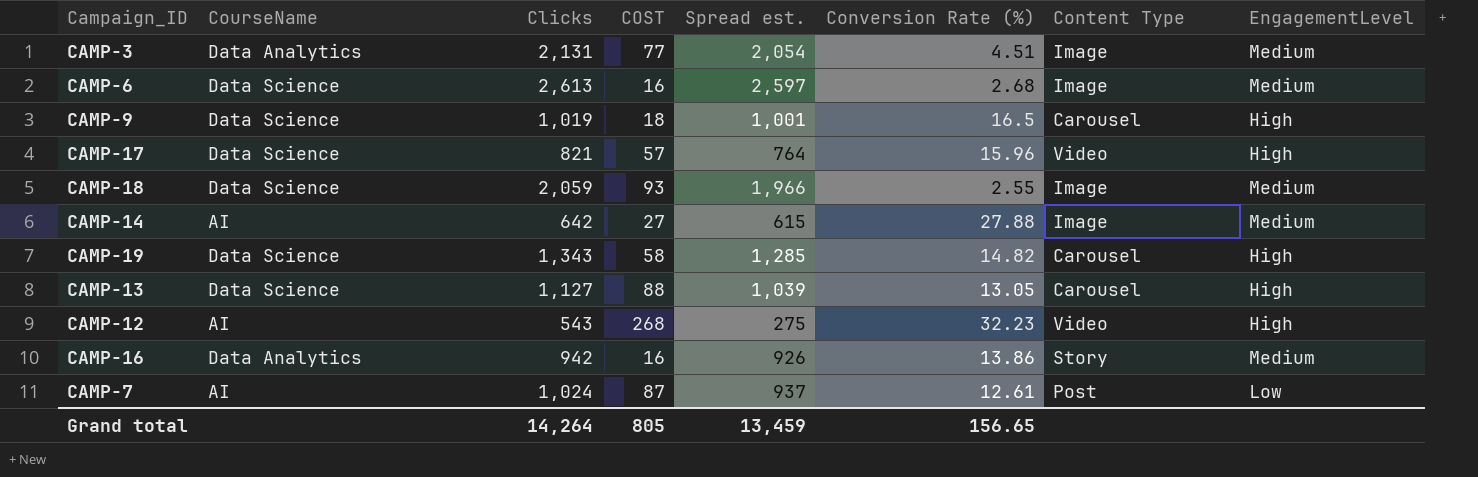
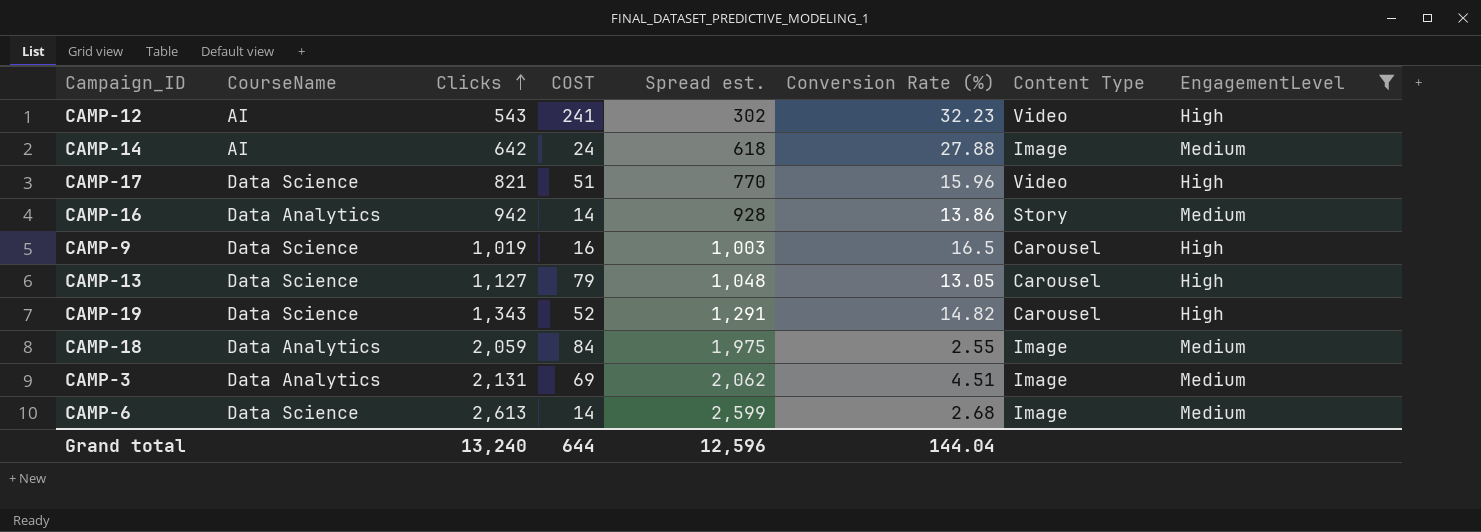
filter: none -> EngagementLevel != Low
row order: none -> Clicks ascending
CAMP-12 | COST: 268 -> 241
CAMP-12 | Spread est.: 275 -> 302
CAMP-14 | COST: 27 -> 24
CAMP-14 | Spread est.: 615 -> 618
CAMP-17 | COST: 57 -> 51
CAMP-17 | Spread est.: 764 -> 770
CAMP-16 | COST: 16 -> 14
CAMP-16 | Spread est.: 926 -> 928
CAMP-9 | COST: 18 -> 16
CAMP-9 | Spread est.: 1,001 -> 1,003
CAMP-13 | COST: 88 -> 79
CAMP-13 | Spread est.: 1,039 -> 1,048
CAMP-19 | COST: 58 -> 52
CAMP-19 | Spread est.: 1,285 -> 1,291
CAMP-18 | CourseName: Data Science -> Data Analytics
CAMP-18 | COST: 93 -> 84
CAMP-18 | Spread est.: 1,966 -> 1,975
CAMP-3 | COST: 77 -> 69
CAMP-3 | Spread est.: 2,054 -> 2,062
CAMP-6 | COST: 16 -> 14
CAMP-6 | Spread est.: 2,597 -> 2,599
Grand total | Clicks: 14,264 -> 13,240
Grand total | COST: 805 -> 644
Grand total | Spread est.: 13,459 -> 12,596
Grand total | Conversion Rate (%): 156.65 -> 144.04

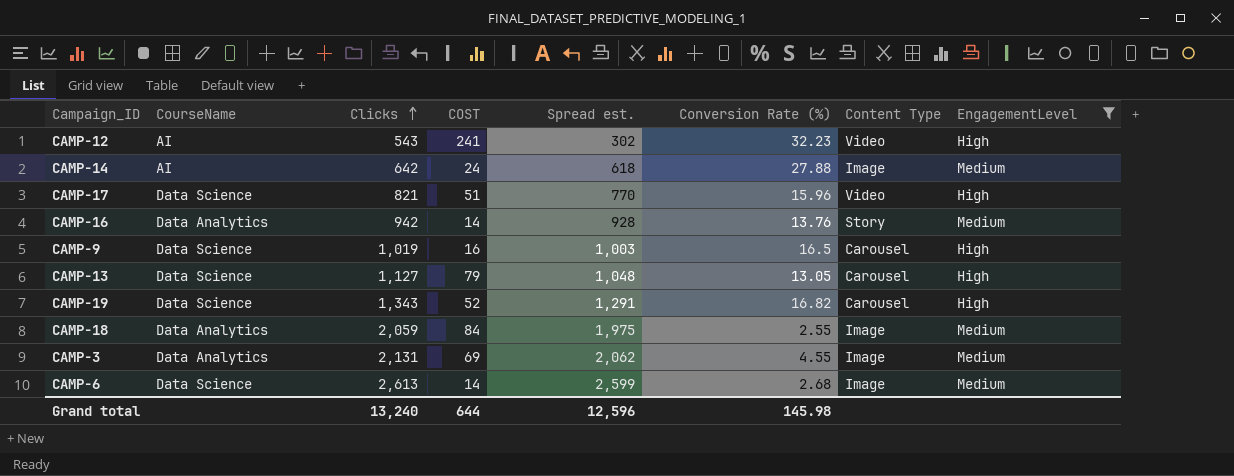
CAMP-16 | Conversion Rate (%): 13.86 -> 13.76
CAMP-19 | Conversion Rate (%): 14.82 -> 16.82
CAMP-3 | Conversion Rate (%): 4.51 -> 4.55
Grand total | Conversion Rate (%): 144.04 -> 145.98

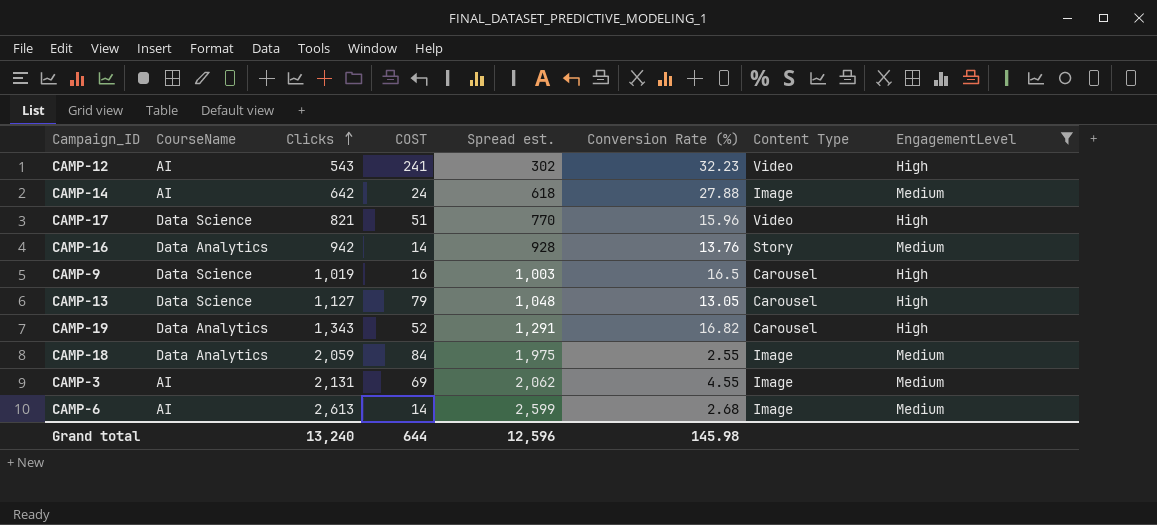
CAMP-19 | CourseName: Data Science -> Data Analytics
CAMP-3 | CourseName: Data Analytics -> AI
CAMP-6 | CourseName: Data Science -> AI

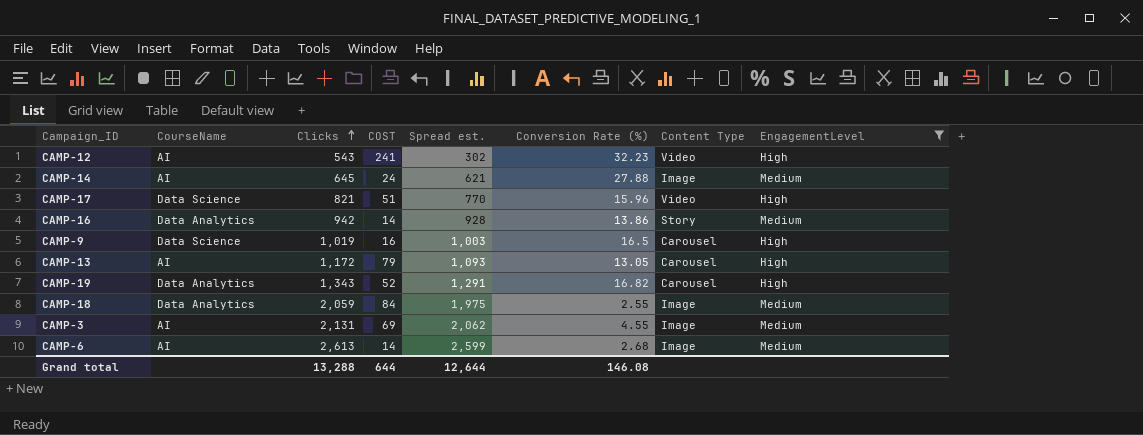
CAMP-14 | Clicks: 642 -> 645
CAMP-14 | Spread est.: 618 -> 621
CAMP-16 | Conversion Rate (%): 13.76 -> 13.86
CAMP-13 | CourseName: Data Science -> AI
CAMP-13 | Clicks: 1,127 -> 1,172
CAMP-13 | Spread est.: 1,048 -> 1,093
Grand total | Clicks: 13,240 -> 13,288
Grand total | Spread est.: 12,596 -> 12,644
Grand total | Conversion Rate (%): 145.98 -> 146.08

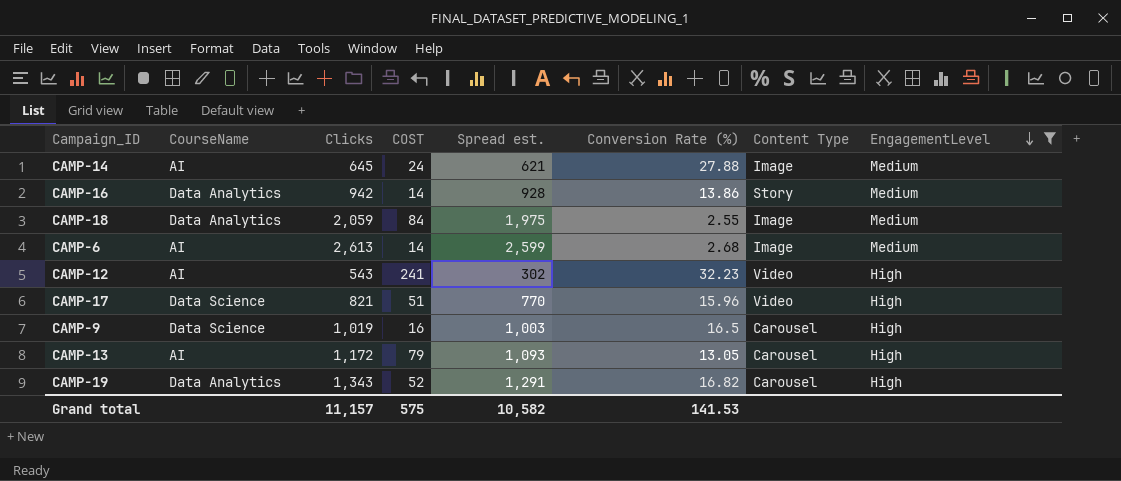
row order: Clicks ascending -> EngagementLevel descending
row CAMP-3: AI | 2,131 | 69 | 2,062 | 4.55 | Image | Medium -> none
Grand total | Clicks: 13,288 -> 11,157
Grand total | COST: 644 -> 575
Grand total | Spread est.: 12,644 -> 10,582
Grand total | Conversion Rate (%): 146.08 -> 141.53

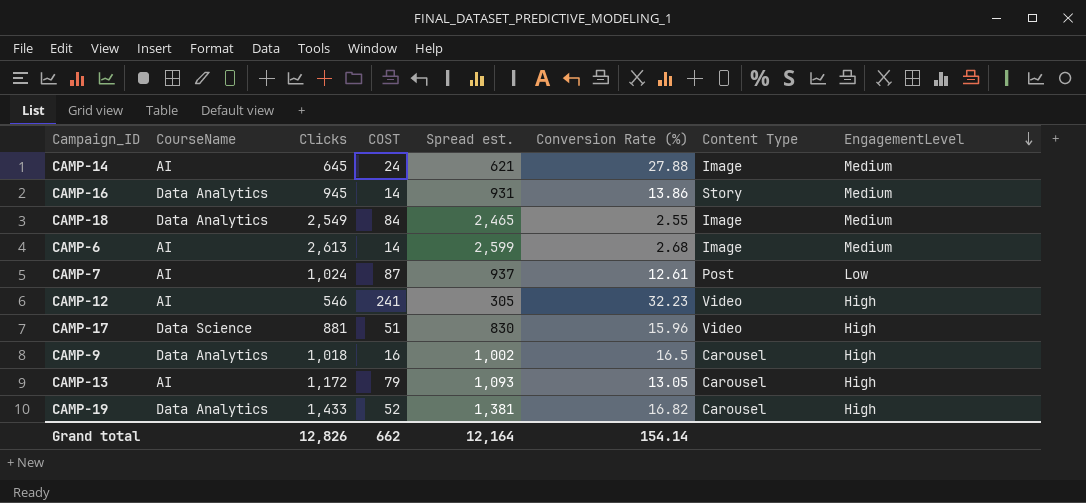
filter: EngagementLevel != Low -> none
CAMP-16 | Clicks: 942 -> 945
CAMP-16 | Spread est.: 928 -> 931
CAMP-18 | Clicks: 2,059 -> 2,549
CAMP-18 | Spread est.: 1,975 -> 2,465
CAMP-12 | Clicks: 543 -> 546
CAMP-12 | Spread est.: 302 -> 305
CAMP-17 | Clicks: 821 -> 881
CAMP-17 | Spread est.: 770 -> 830
CAMP-9 | CourseName: Data Science -> Data Analytics
CAMP-9 | Clicks: 1,019 -> 1,018
CAMP-9 | Spread est.: 1,003 -> 1,002
CAMP-19 | Clicks: 1,343 -> 1,433
CAMP-19 | Spread est.: 1,291 -> 1,381
Grand total | Clicks: 11,157 -> 12,826
Grand total | COST: 575 -> 662
Grand total | Spread est.: 10,582 -> 12,164
Grand total | Conversion Rate (%): 141.53 -> 154.14

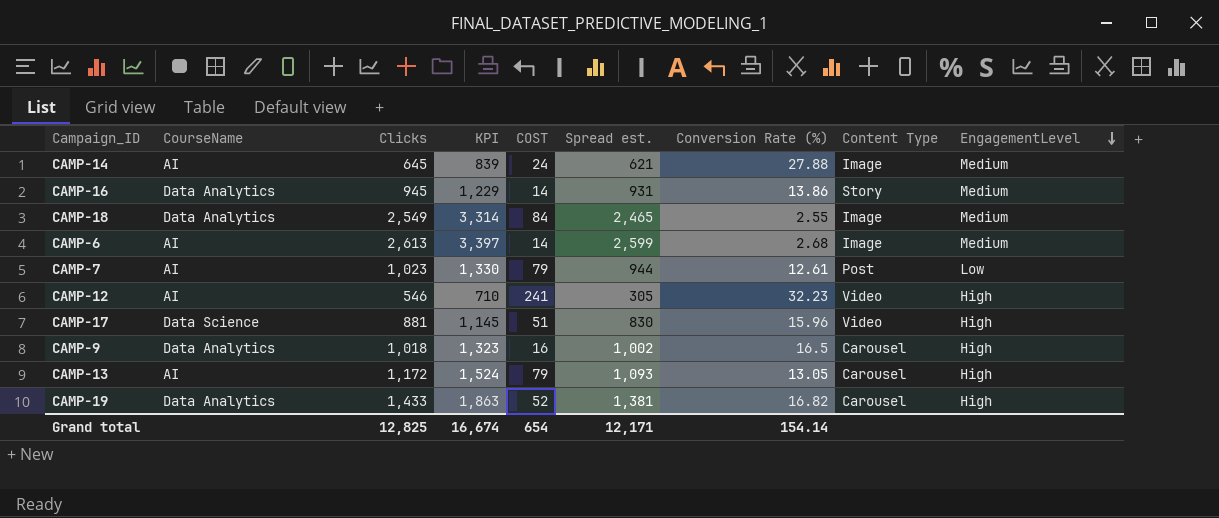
column KPI | formula: none -> [Clicks] * 1.3
CAMP-7 | Clicks: 1,024 -> 1,023
CAMP-7 | COST: 87 -> 79
CAMP-7 | Spread est.: 937 -> 944
Grand total | Clicks: 12,826 -> 12,825
Grand total | COST: 662 -> 654
Grand total | Spread est.: 12,164 -> 12,171

